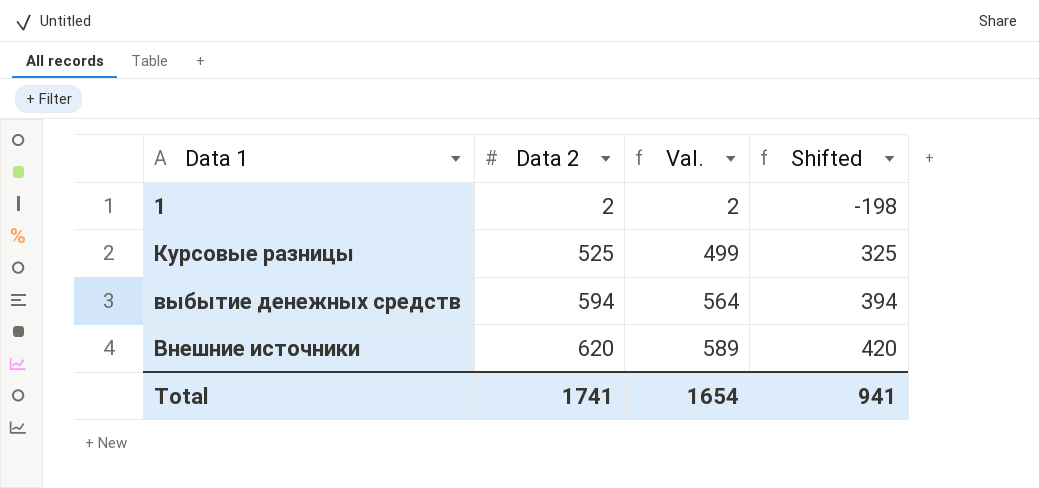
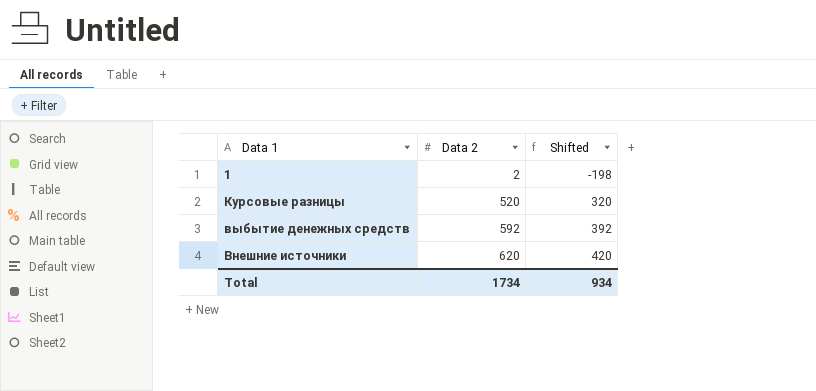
column Val. | formula: [Data 2] * 0.95 -> none
Курсовые разницы | Data 2: 525 -> 520
Курсовые разницы | Shifted: 325 -> 320
выбытие денежных средств | Data 2: 594 -> 592
выбытие денежных средств | Shifted: 394 -> 392
Total | Data 2: 1741 -> 1734
Total | Shifted: 941 -> 934

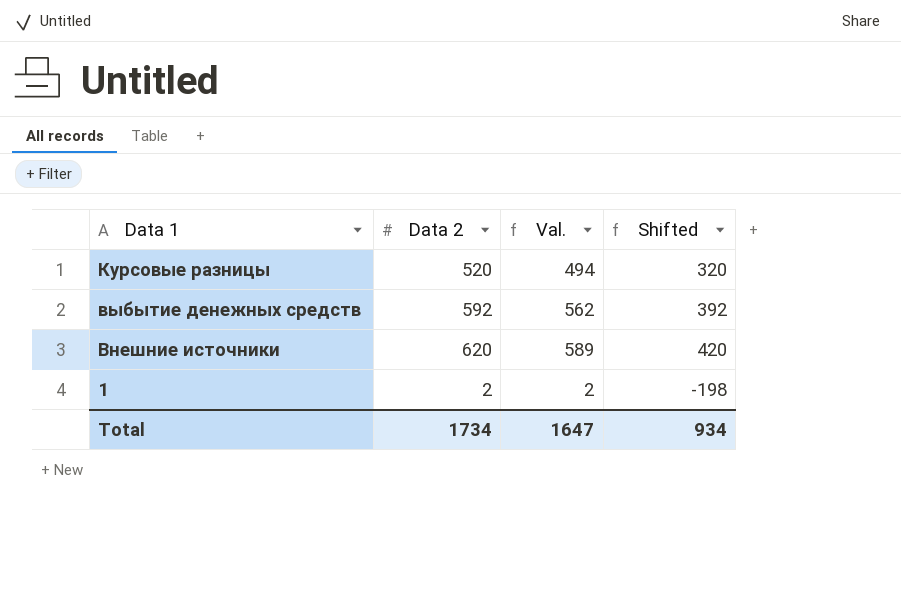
row order: Data 2 ascending -> Data 1 descending
column Val. | formula: none -> [Data 2] * 0.95

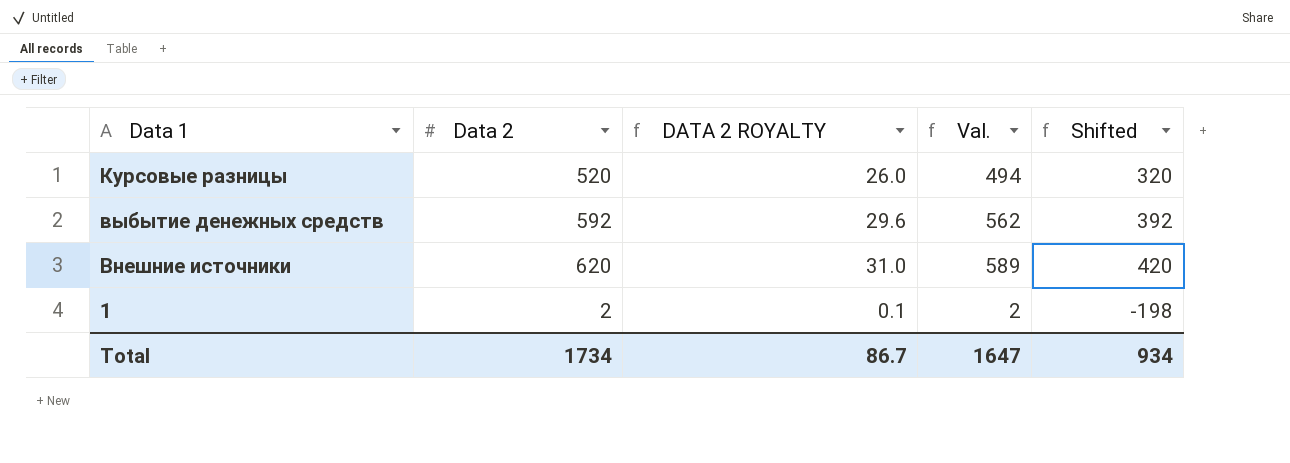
column DATA 2 ROYALTY | formula: none -> [Data 2] * 0.05

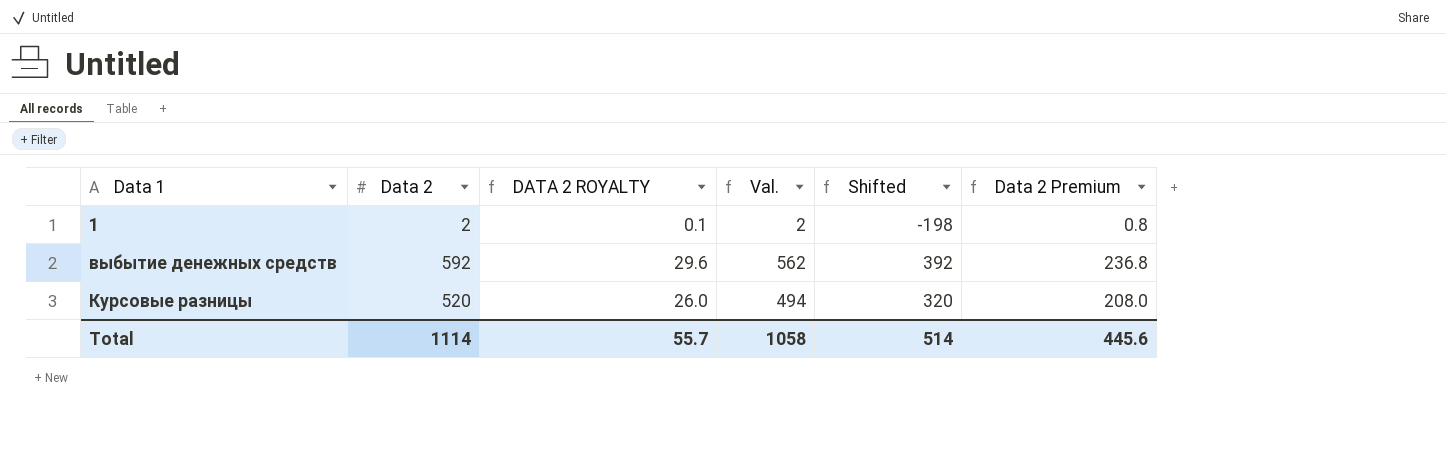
row order: Data 1 descending -> Data 1 ascending
column Data 2 Premium | formula: none -> [Data 2] * 0.4
row Внешние источники: 620 | 31.0 | 589 | 420 -> none
Total | Data 2: 1734 -> 1114
Total | DATA 2 ROYALTY: 86.7 -> 55.7
Total | Val.: 1647 -> 1058
Total | Shifted: 934 -> 514

